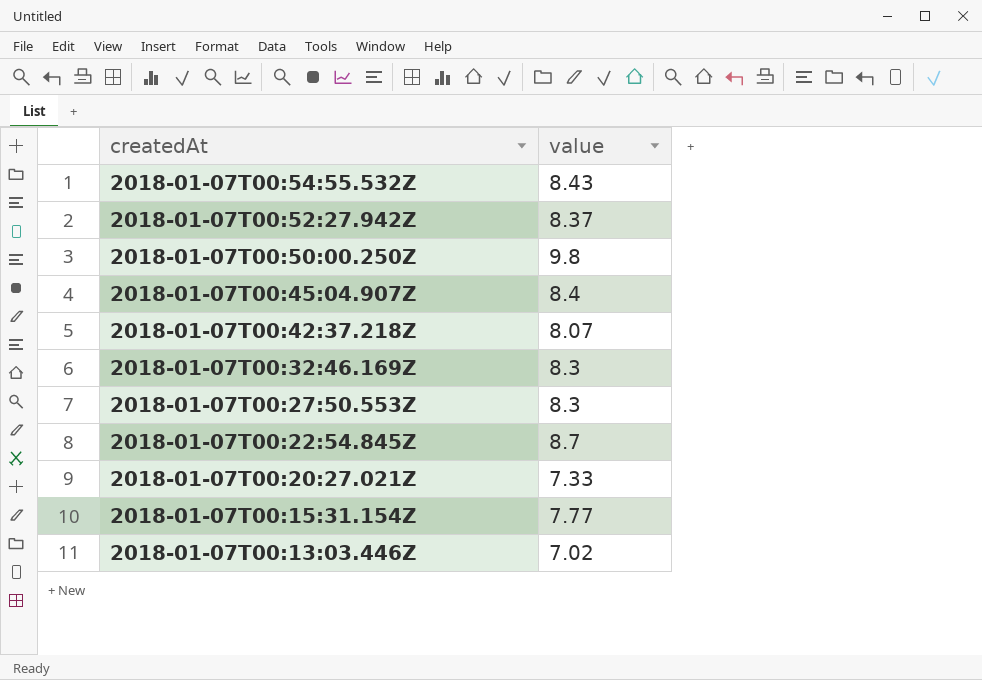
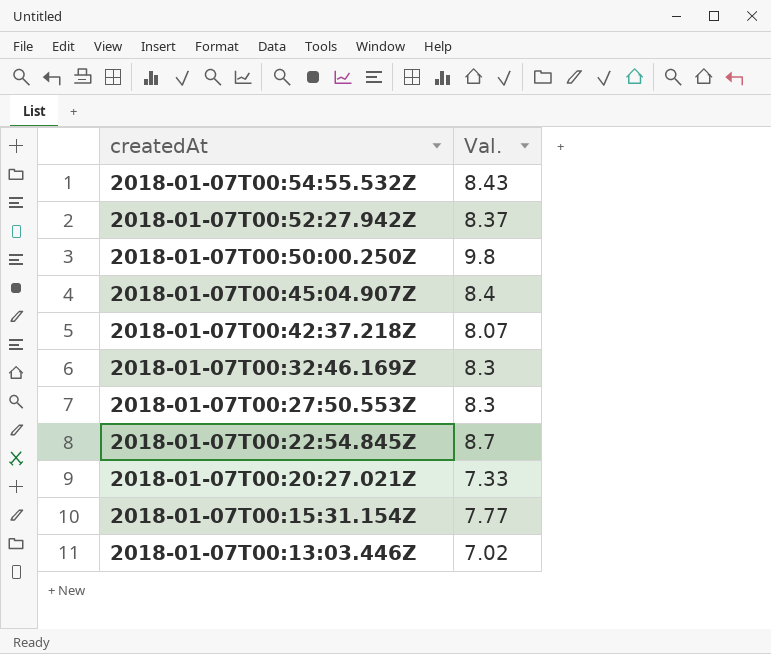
column name: value -> Val.

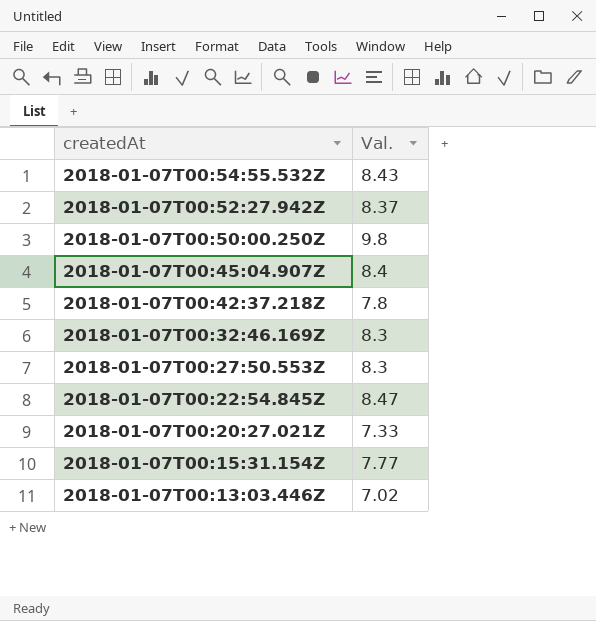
2018-01-07T00:42:37.218Z | Val.: 8.07 -> 7.8
2018-01-07T00:22:54.845Z | Val.: 8.7 -> 8.47

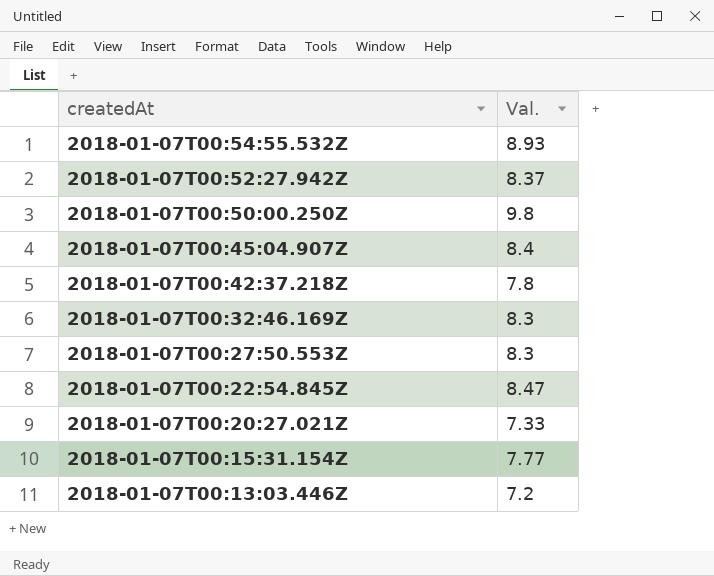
2018-01-07T00:54:55.532Z | Val.: 8.43 -> 8.93
2018-01-07T00:13:03.446Z | Val.: 7.02 -> 7.2

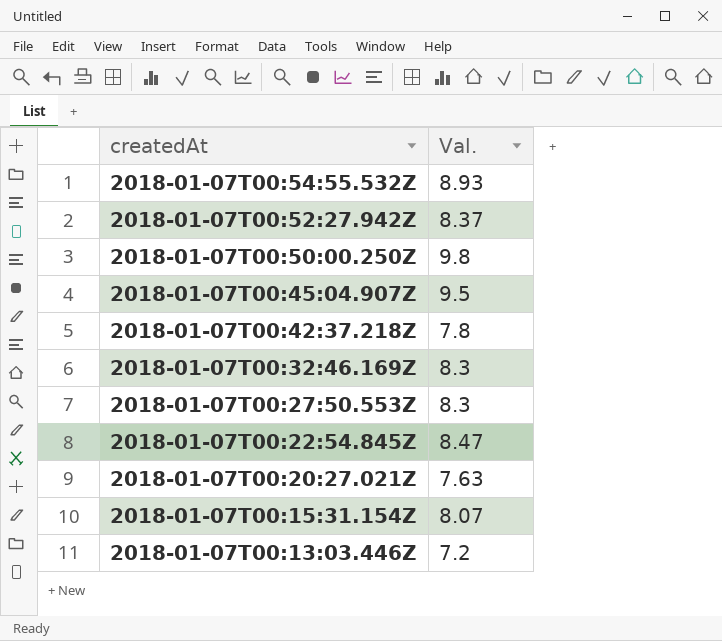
2018-01-07T00:45:04.907Z | Val.: 8.4 -> 9.5
2018-01-07T00:20:27.021Z | Val.: 7.33 -> 7.63
2018-01-07T00:15:31.154Z | Val.: 7.77 -> 8.07

